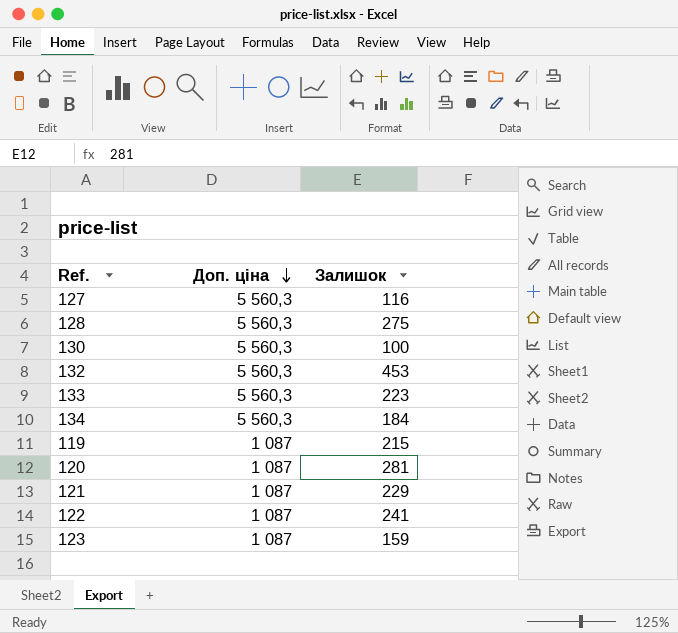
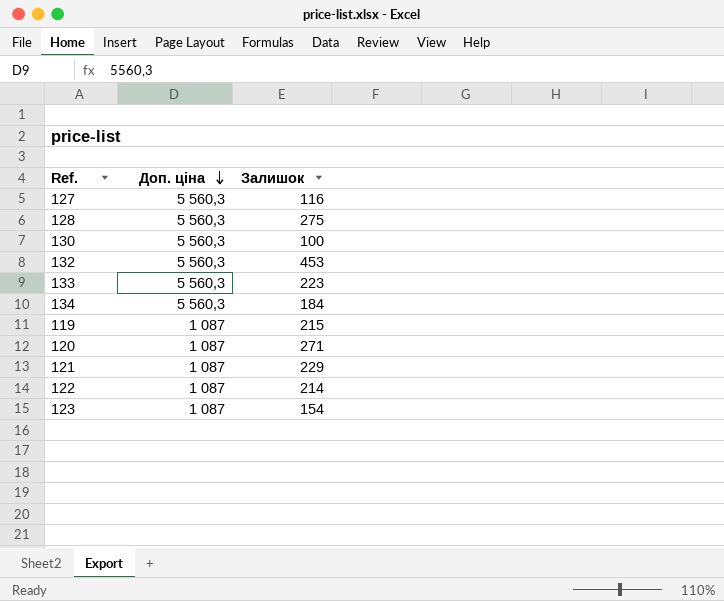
120 | Залишок: 281 -> 271
122 | Залишок: 241 -> 214
123 | Залишок: 159 -> 154

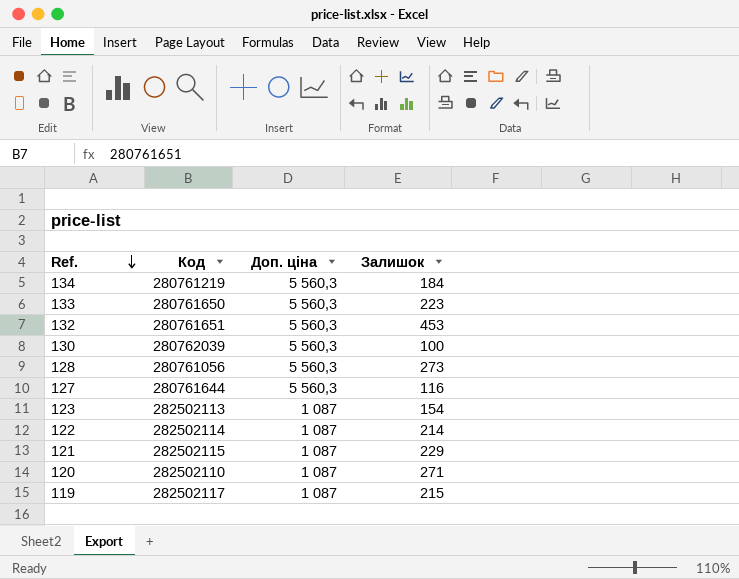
row order: Доп. ціна descending -> Ref. descending
column Код | position: none -> 2
128 | Залишок: 275 -> 273

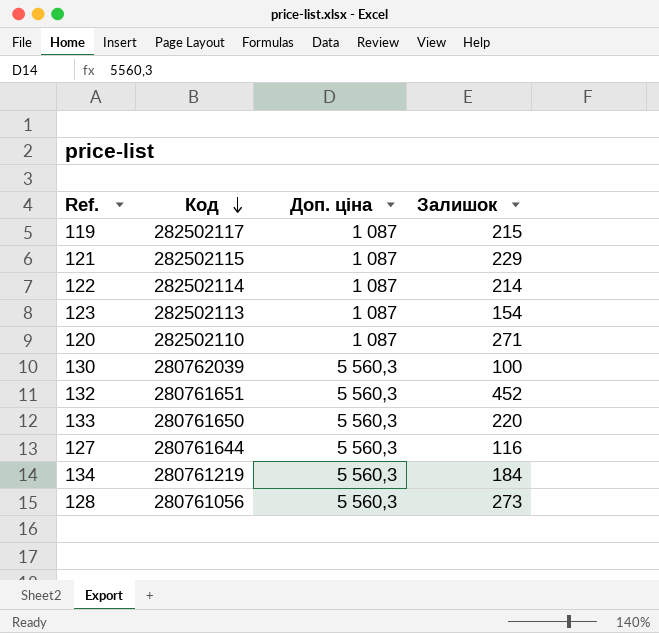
row order: Ref. descending -> Код descending
132 | Залишок: 453 -> 452
133 | Залишок: 223 -> 220

